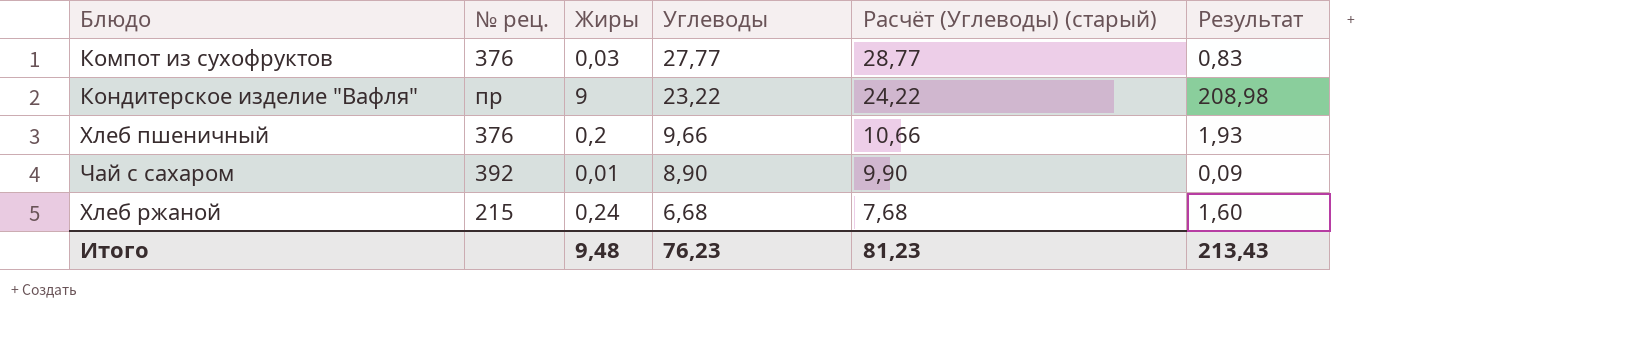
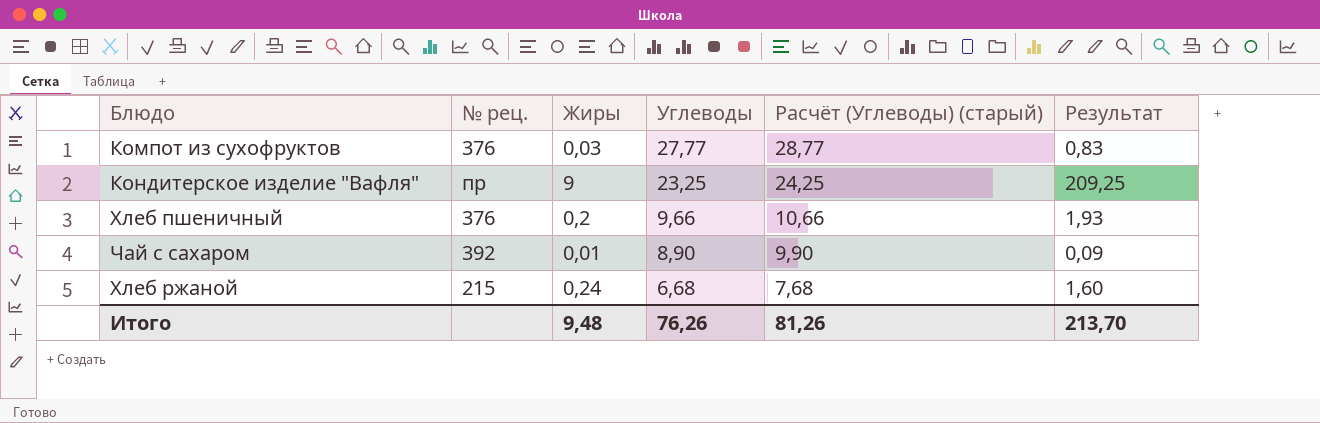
Кондитерское изделие "Вафля" | Углеводы: 23,22 -> 23,25
Кондитерское изделие "Вафля" | Расчёт (Углеводы) (старый): 24,22 -> 24,25
Кондитерское изделие "Вафля" | Результат: 208,98 -> 209,25
Итого | Углеводы: 76,23 -> 76,26
Итого | Расчёт (Углеводы) (старый): 81,23 -> 81,26
Итого | Результат: 213,43 -> 213,70

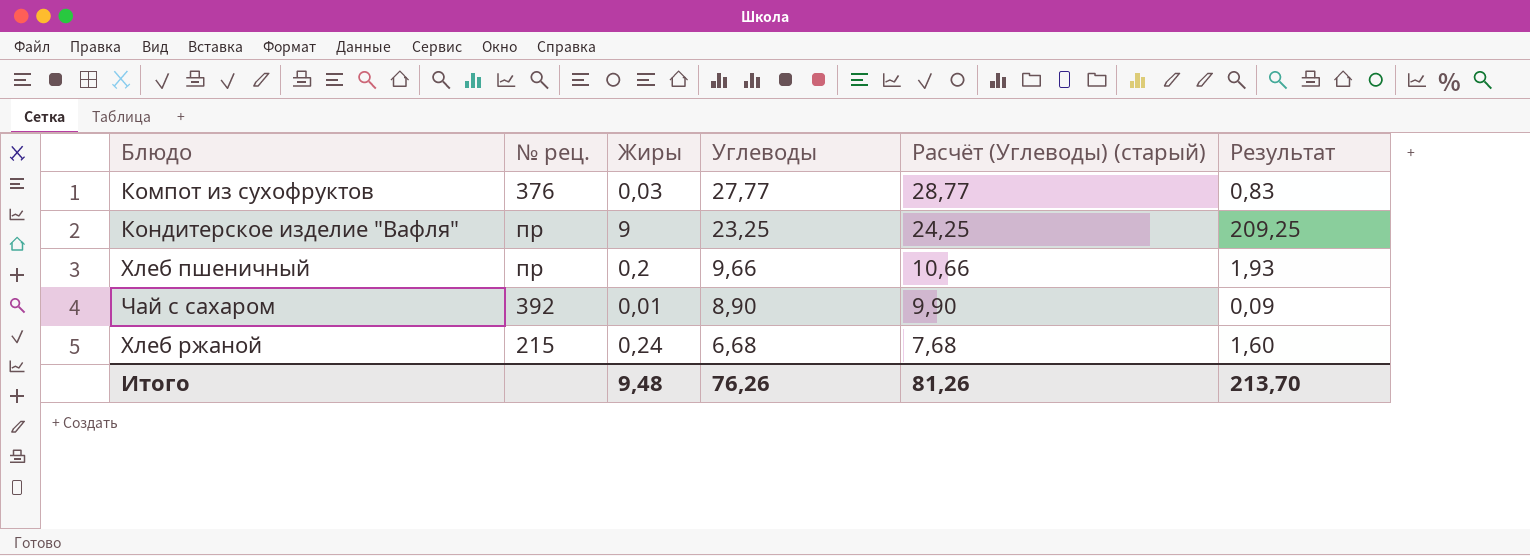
Хлеб пшеничный | № рец.: 376 -> пр

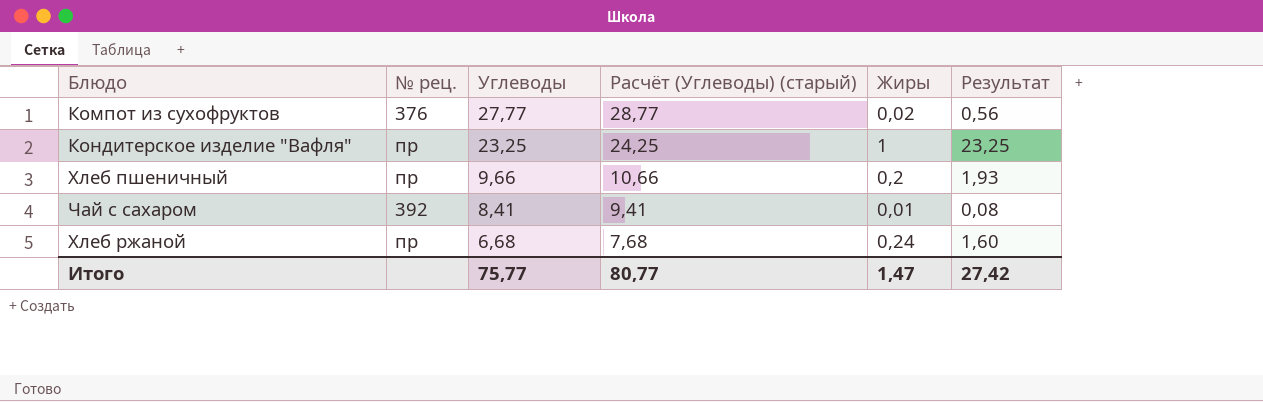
column Жиры | position: 3 -> 5
Компот из сухофруктов | Жиры: 0,03 -> 0,02
Компот из сухофруктов | Результат: 0,83 -> 0,56
Кондитерское изделие "Вафля" | Жиры: 9 -> 1
Кондитерское изделие "Вафля" | Результат: 209,25 -> 23,25
Чай с сахаром | Углеводы: 8,90 -> 8,41
Чай с сахаром | Расчёт (Углеводы) (старый): 9,90 -> 9,41
Чай с сахаром | Результат: 0,09 -> 0,08
Хлеб ржаной | № рец.: 215 -> пр
Итого | Углеводы: 76,26 -> 75,77
Итого | Расчёт (Углеводы) (старый): 81,26 -> 80,77
Итого | Жиры: 9,48 -> 1,47
Итого | Результат: 213,70 -> 27,42

